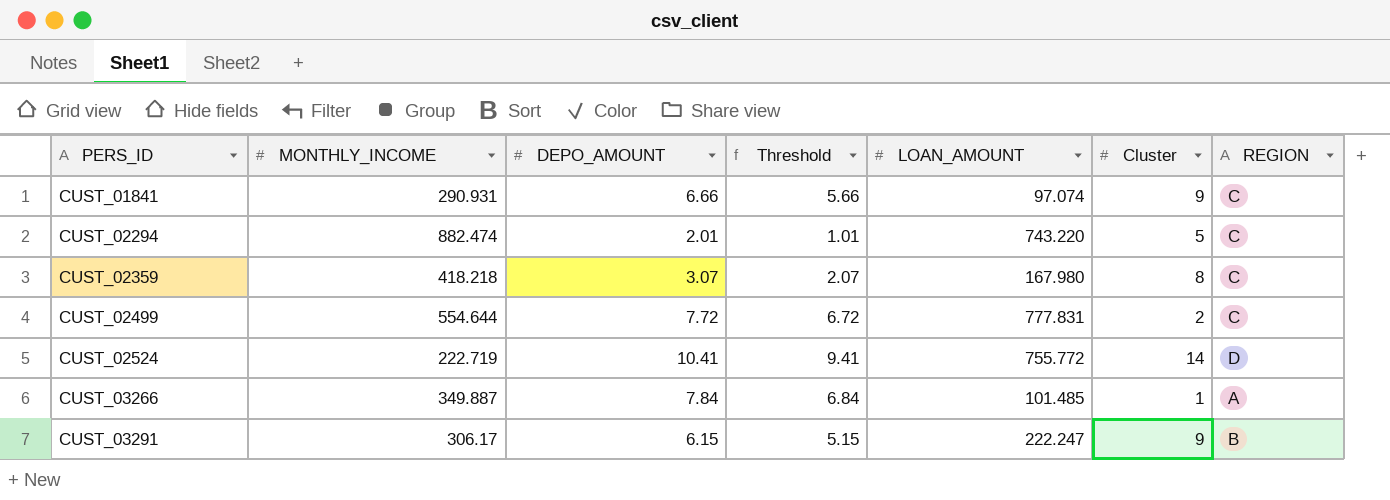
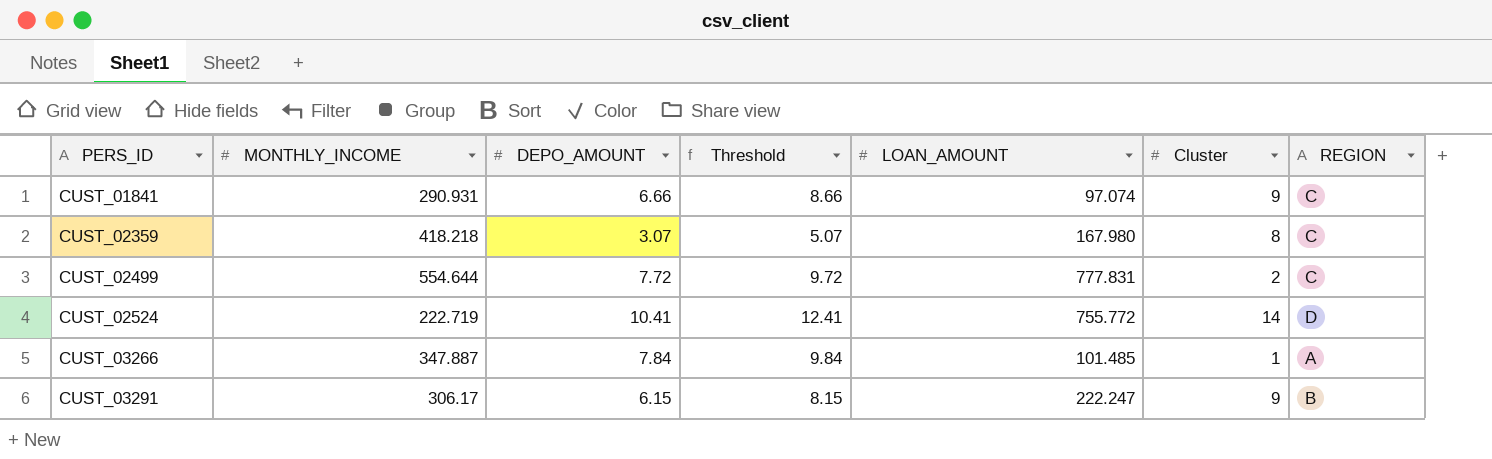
column Threshold | formula: [DEPO_AMOUNT] - 1 -> [DEPO_AMOUNT] + 2
row CUST_02294: 882.474 | 2.01 | 1.01 | 743.220 | 5 | C -> none
CUST_03266 | MONTHLY_INCOME: 349.887 -> 347.887

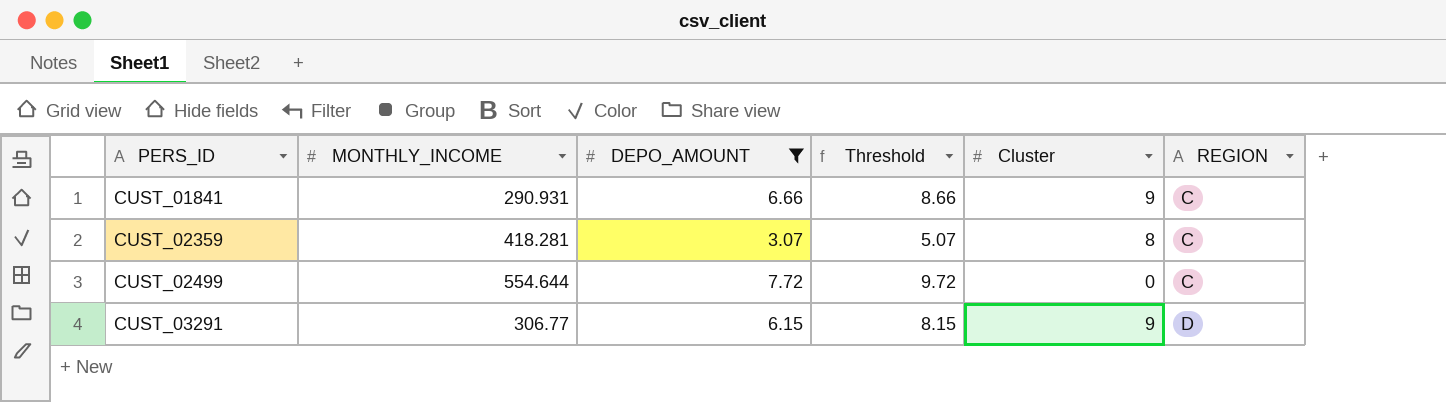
filter: none -> DEPO_AMOUNT <= 7.72
column LOAN_AMOUNT | position: 5 -> none
CUST_02359 | MONTHLY_INCOME: 418.218 -> 418.281
CUST_02499 | Cluster: 2 -> 0
CUST_03291 | MONTHLY_INCOME: 306.17 -> 306.77
CUST_03291 | REGION: B -> D

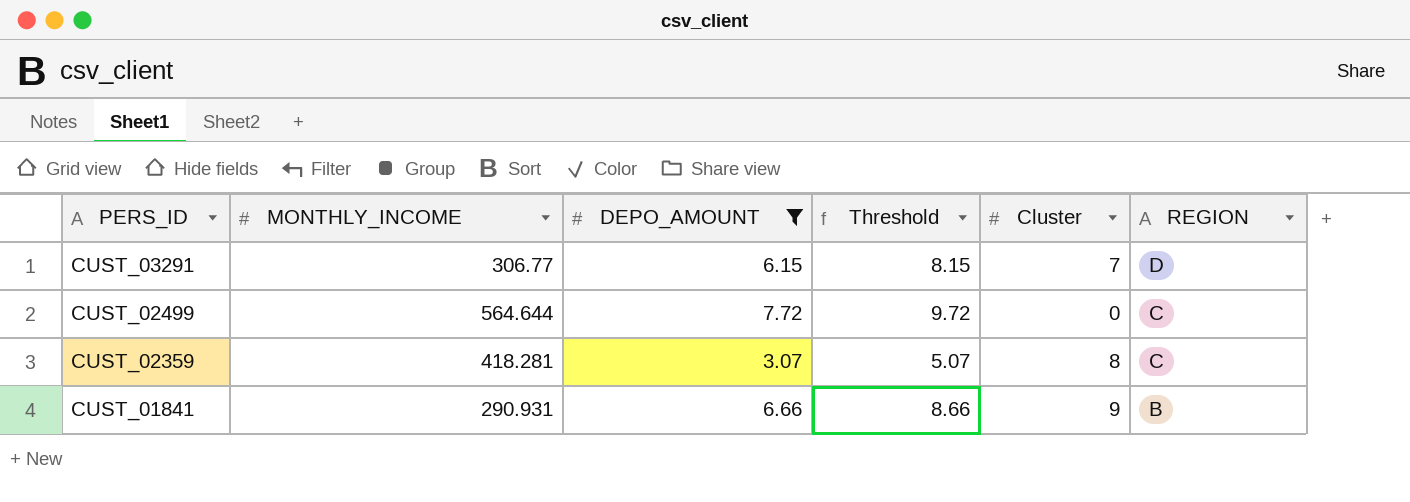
row order: PERS_ID ascending -> PERS_ID descending
CUST_03291 | Cluster: 9 -> 7
CUST_02499 | MONTHLY_INCOME: 554.644 -> 564.644
CUST_01841 | REGION: C -> B

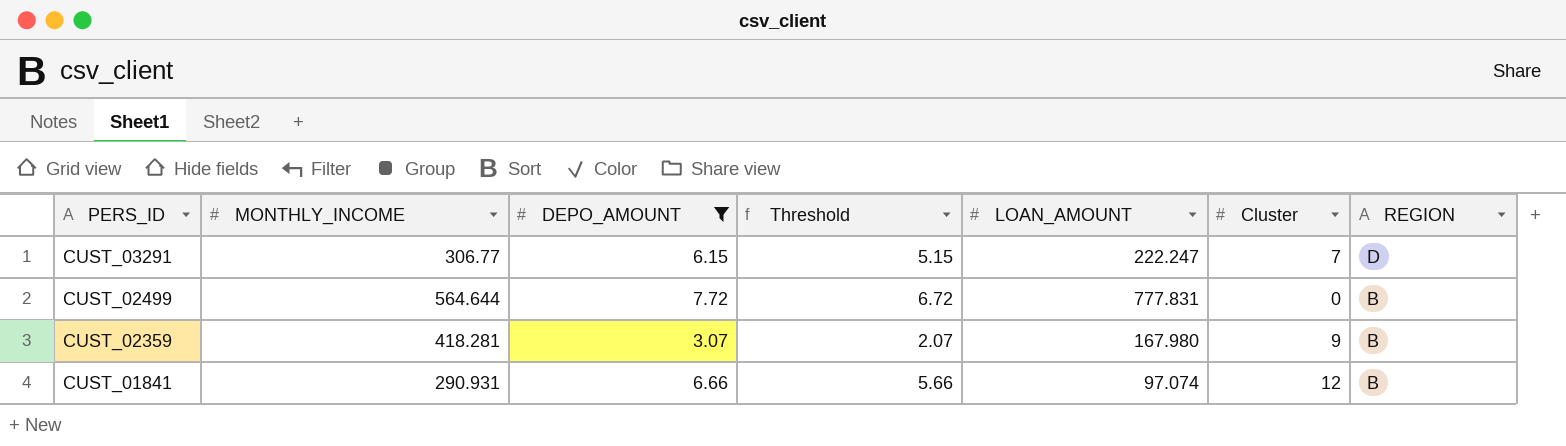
column Threshold | formula: [DEPO_AMOUNT] + 2 -> [DEPO_AMOUNT] - 1
column LOAN_AMOUNT | position: none -> 5
CUST_02499 | REGION: C -> B
CUST_02359 | Cluster: 8 -> 9
CUST_02359 | REGION: C -> B
CUST_01841 | Cluster: 9 -> 12

